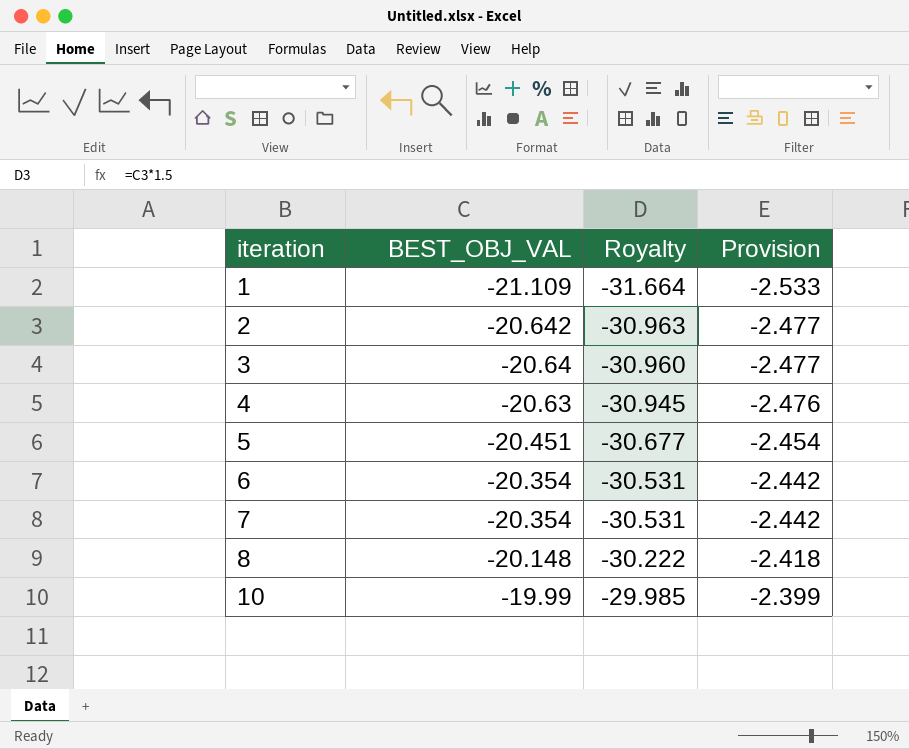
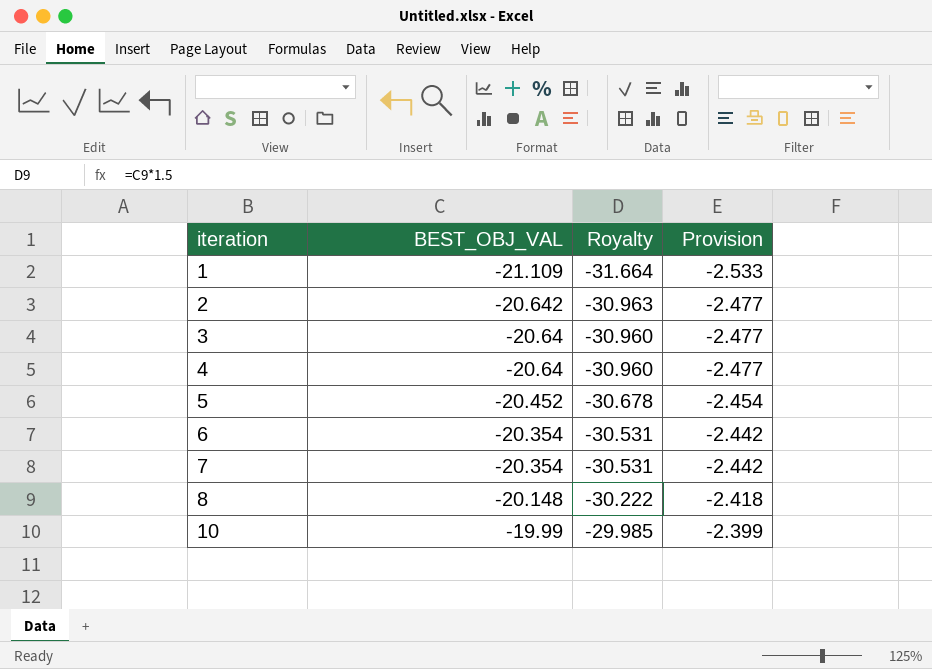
4 | BEST_OBJ_VAL: -20.63 -> -20.64
4 | Royalty: -30.945 -> -30.960
4 | Provision: -2.476 -> -2.477
5 | BEST_OBJ_VAL: -20.451 -> -20.452
5 | Royalty: -30.677 -> -30.678

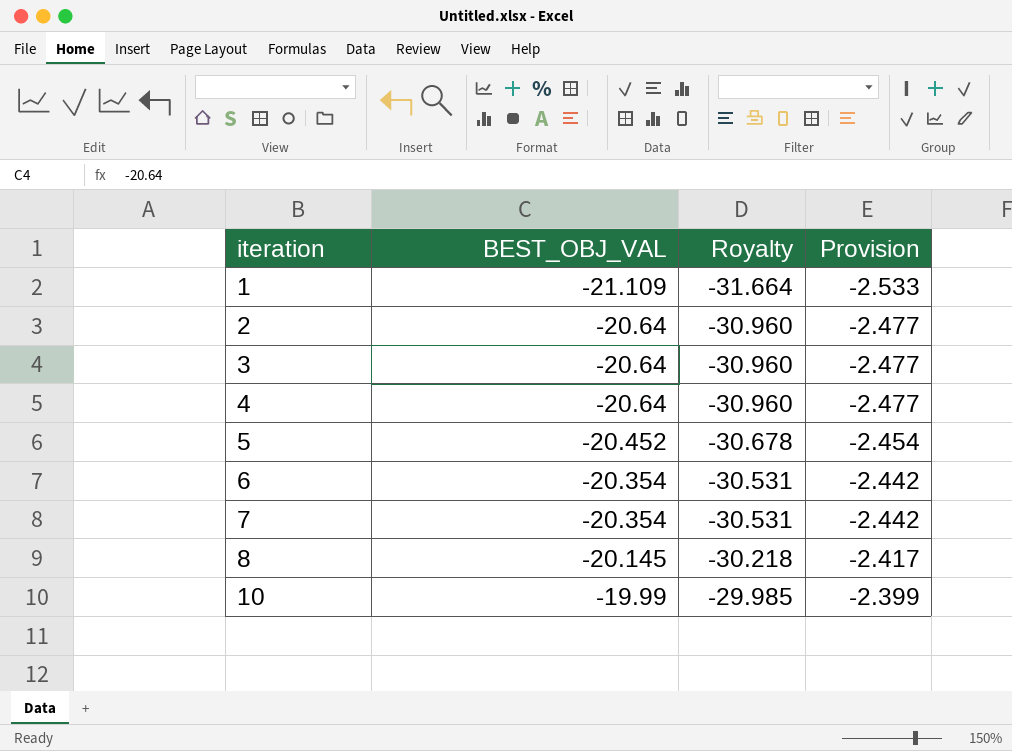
2 | BEST_OBJ_VAL: -20.642 -> -20.64
2 | Royalty: -30.963 -> -30.960
8 | BEST_OBJ_VAL: -20.148 -> -20.145
8 | Royalty: -30.222 -> -30.218
8 | Provision: -2.418 -> -2.417

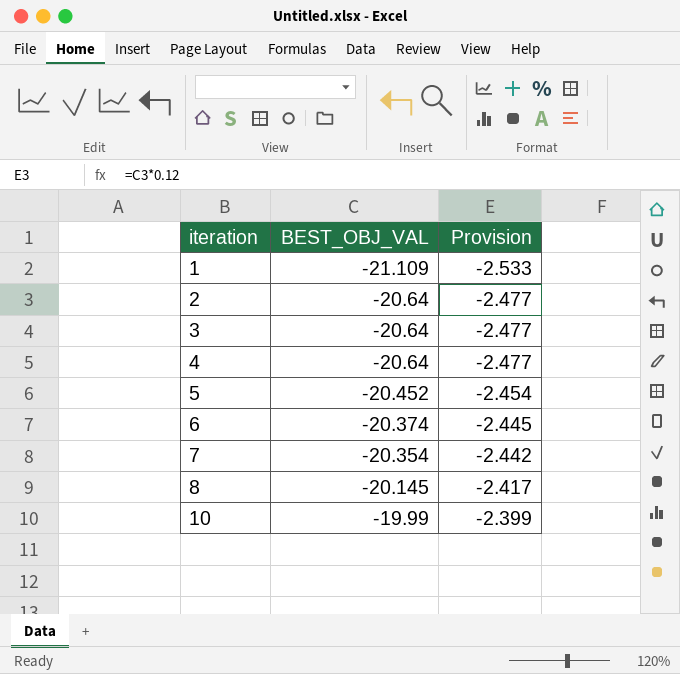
column Royalty | formula: [BEST_OBJ_VAL] * 1.5 -> none
6 | BEST_OBJ_VAL: -20.354 -> -20.374
6 | Provision: -2.442 -> -2.445

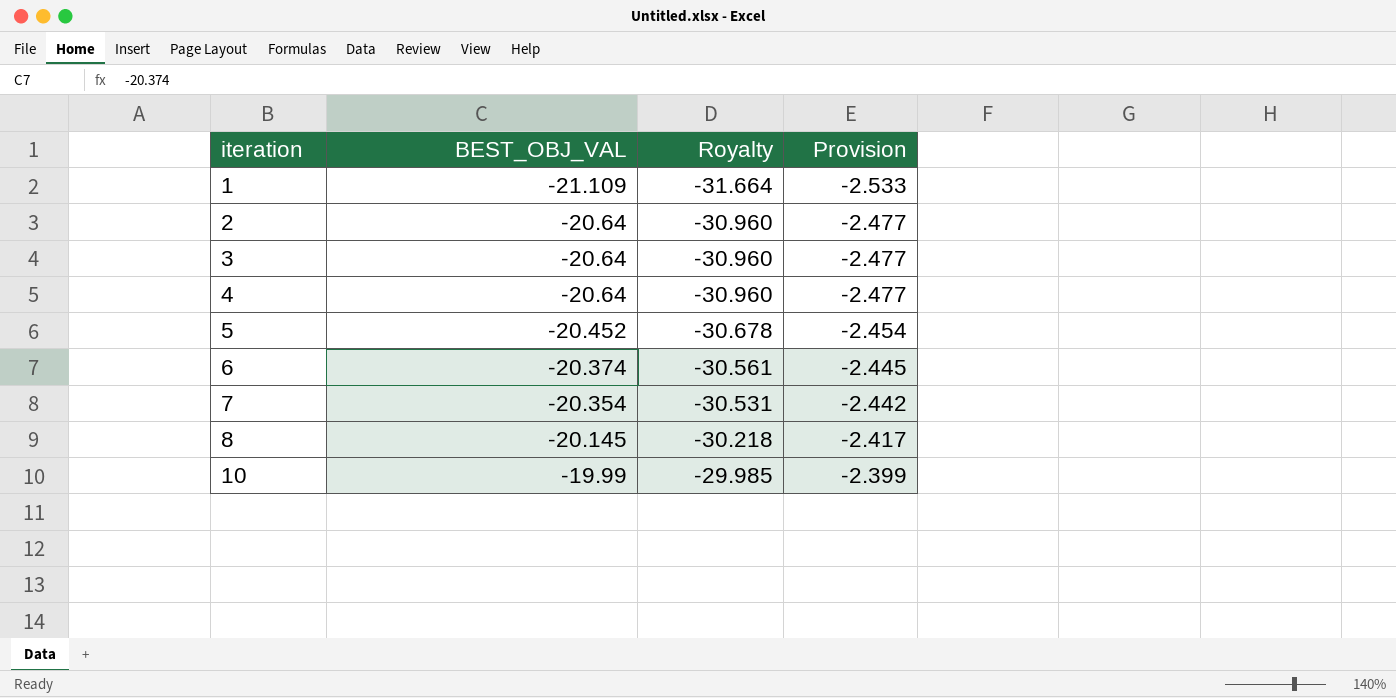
column Royalty | formula: none -> [BEST_OBJ_VAL] * 1.5

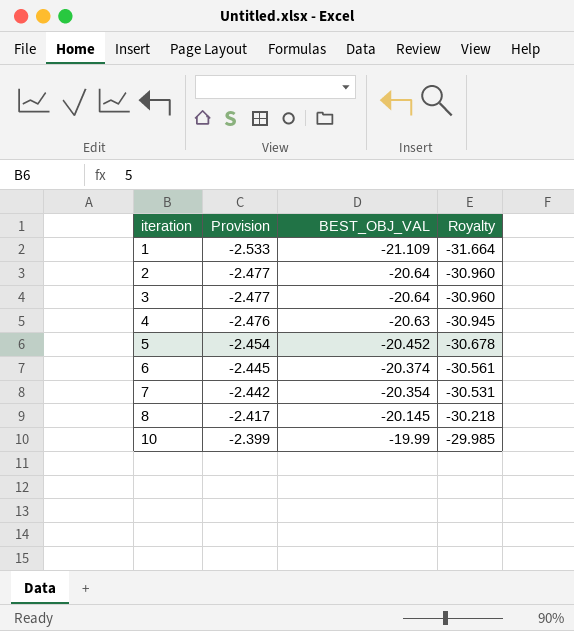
column Provision | position: 4 -> 2
4 | Provision: -2.477 -> -2.476
4 | BEST_OBJ_VAL: -20.64 -> -20.63
4 | Royalty: -30.960 -> -30.945

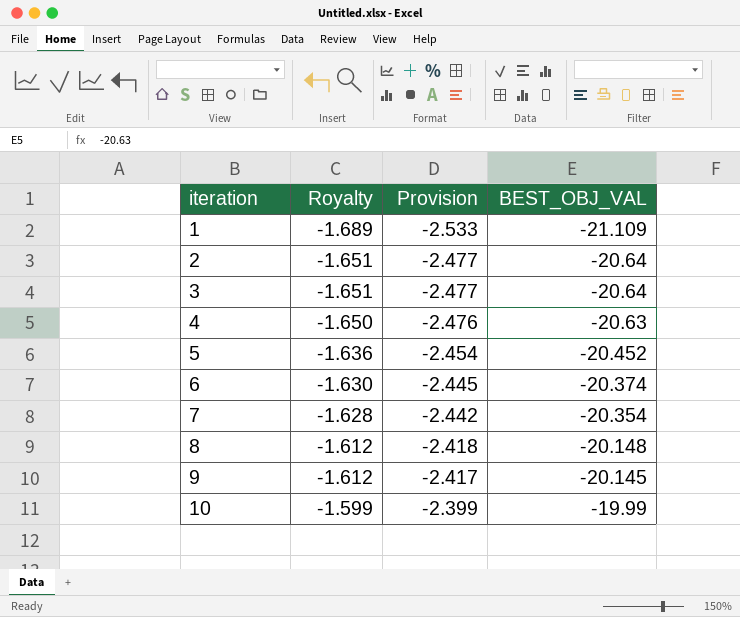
column Royalty | formula: [BEST_OBJ_VAL] * 1.5 -> [BEST_OBJ_VAL] * 0.08
column Royalty | position: 4 -> 2
8 | Provision: -2.417 -> -2.418
8 | BEST_OBJ_VAL: -20.145 -> -20.148
row 9: none -> -1.612 | -2.417 | -20.145

